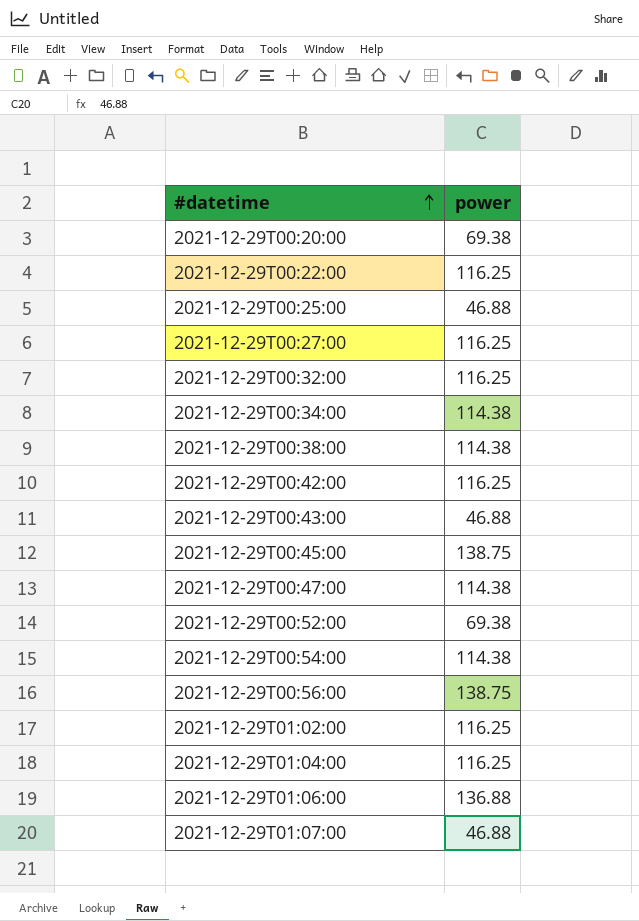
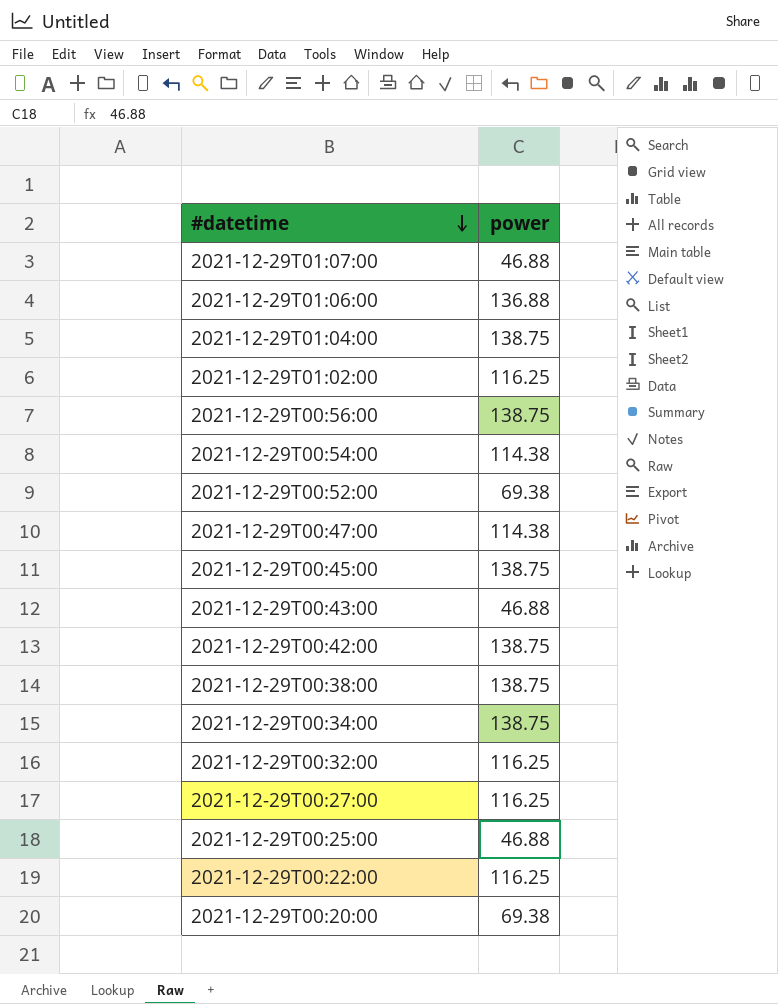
row order: #datetime ascending -> #datetime descending
2021-12-29T01:04:00 | power: 116.25 -> 138.75
2021-12-29T00:42:00 | power: 116.25 -> 138.75
2021-12-29T00:38:00 | power: 114.38 -> 138.75
2021-12-29T00:34:00 | power: 114.38 -> 138.75

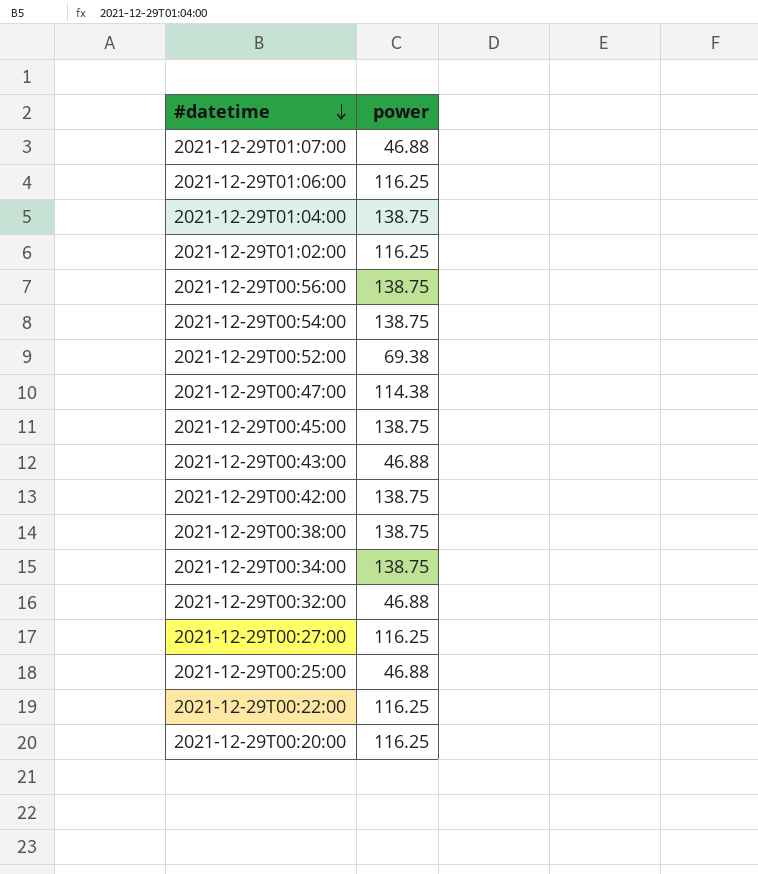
2021-12-29T01:06:00 | power: 136.88 -> 116.25
2021-12-29T00:54:00 | power: 114.38 -> 138.75
2021-12-29T00:32:00 | power: 116.25 -> 46.88
2021-12-29T00:20:00 | power: 69.38 -> 116.25

